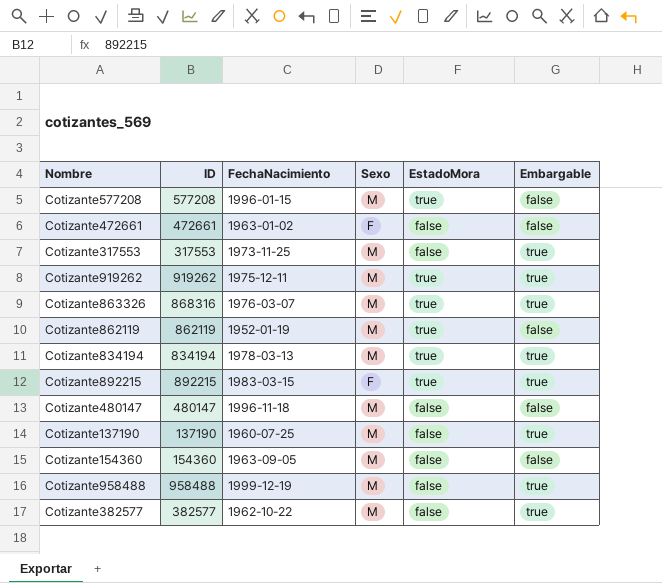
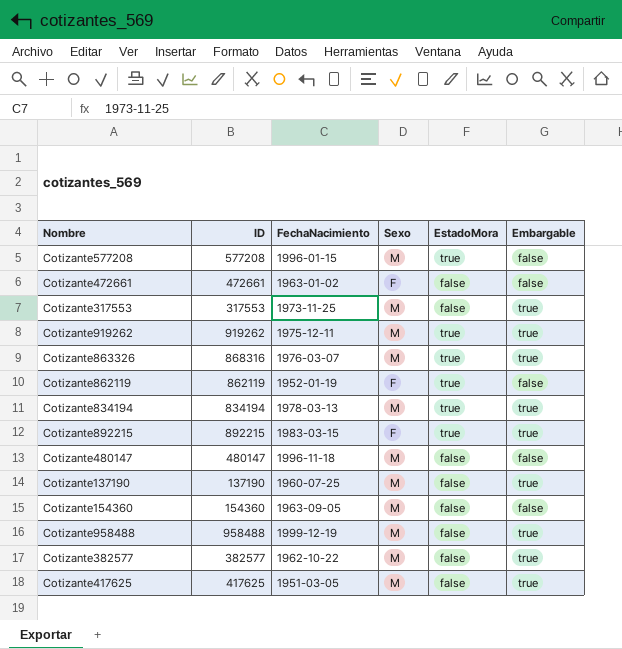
Cotizante862119 | Sexo: M -> F
row Cotizante417625: none -> 417625 | 1951-03-05 | M | false | true

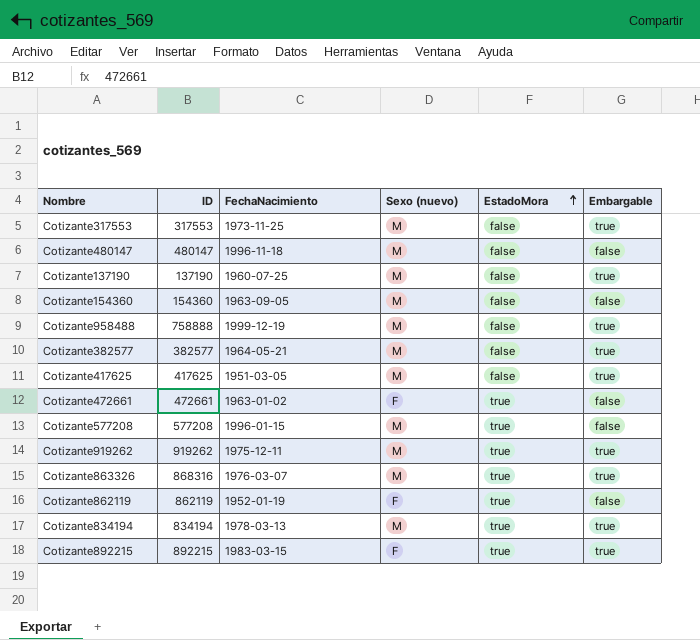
row order: none -> EstadoMora ascending
column name: Sexo -> Sexo (nuevo)
Cotizante958488 | ID: 958488 -> 758888
Cotizante382577 | FechaNacimiento: 1962-10-22 -> 1964-05-21
Cotizante472661 | EstadoMora: false -> true

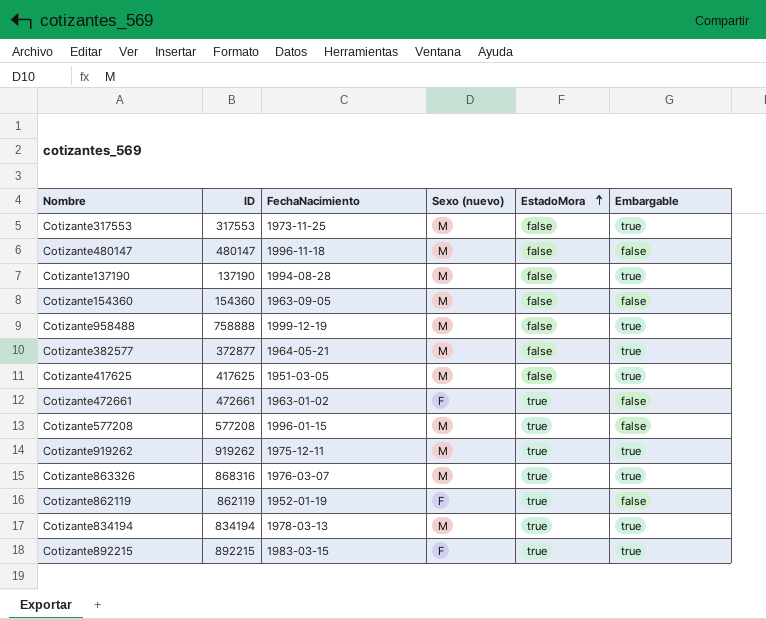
Cotizante137190 | FechaNacimiento: 1960-07-25 -> 1994-08-28
Cotizante382577 | ID: 382577 -> 372877

